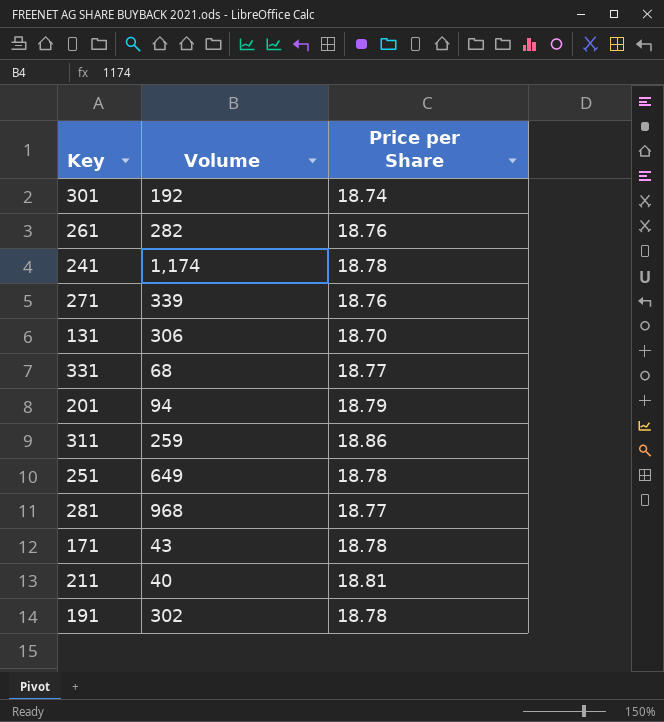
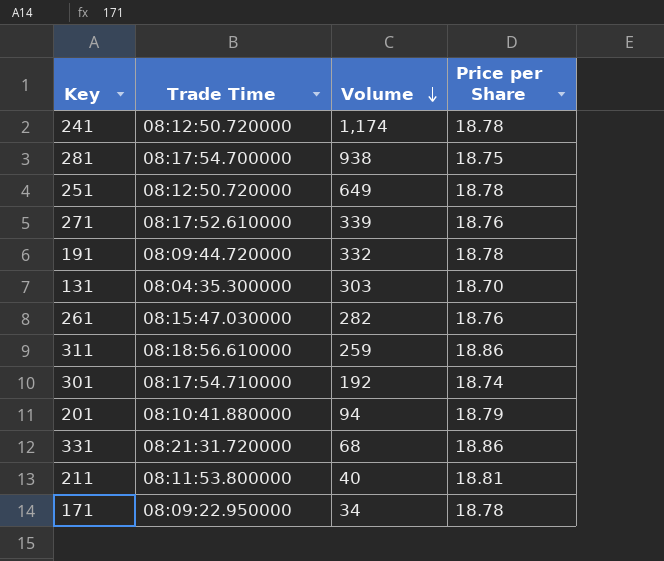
row order: none -> Volume descending
column Trade Time | position: none -> 2
281 | Volume: 968 -> 938
281 | Price per Share: 18.77 -> 18.75
191 | Volume: 302 -> 332
131 | Volume: 306 -> 303
331 | Price per Share: 18.77 -> 18.86
171 | Volume: 43 -> 34

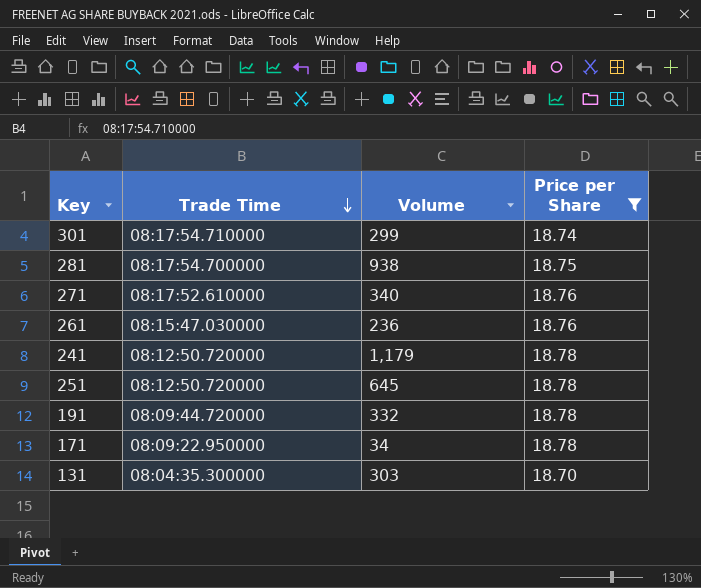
filter: none -> Price per Share <= 18.78
row order: Volume descending -> Trade Time descending
301 | Volume: 192 -> 299
271 | Volume: 339 -> 340
261 | Volume: 282 -> 236
241 | Volume: 1,174 -> 1,179
251 | Volume: 649 -> 645

